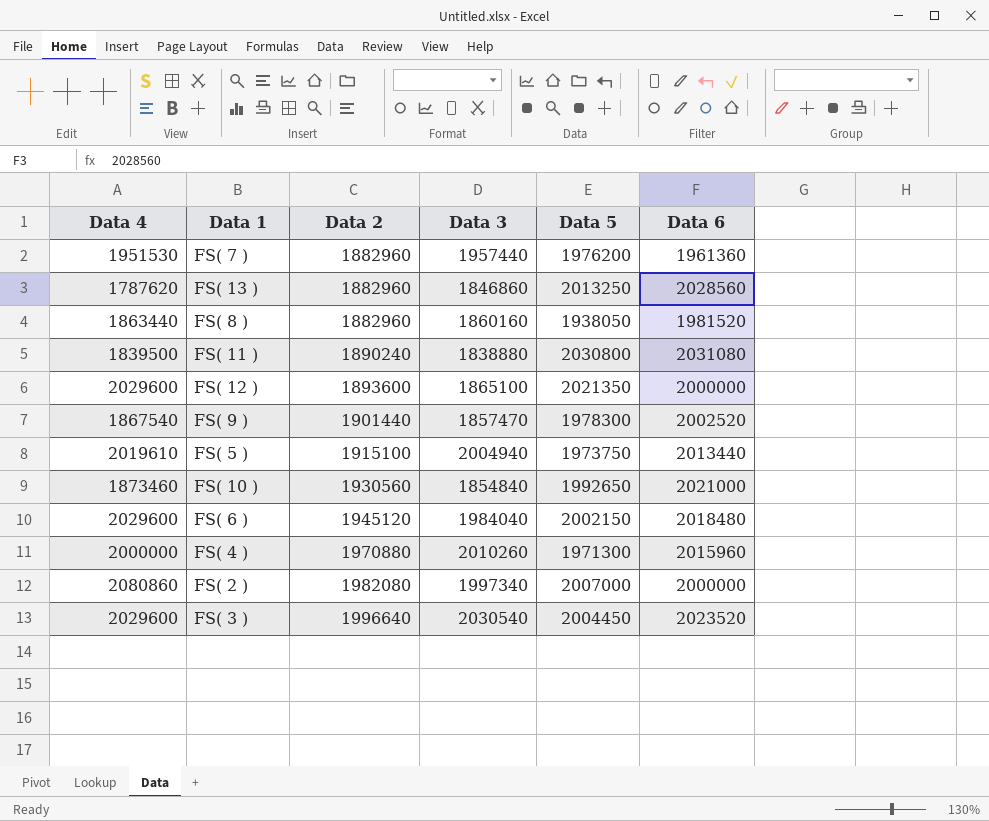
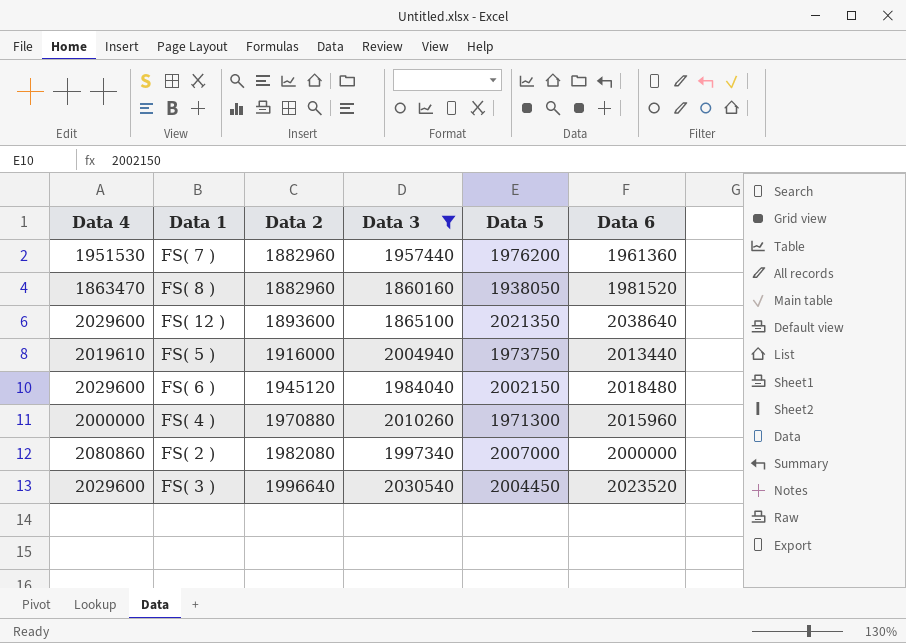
filter: none -> Data 3 >= 1860160
FS( 8 ) | Data 4: 1863440 -> 1863470
FS( 12 ) | Data 6: 2000000 -> 2038640
FS( 5 ) | Data 2: 1915100 -> 1916000

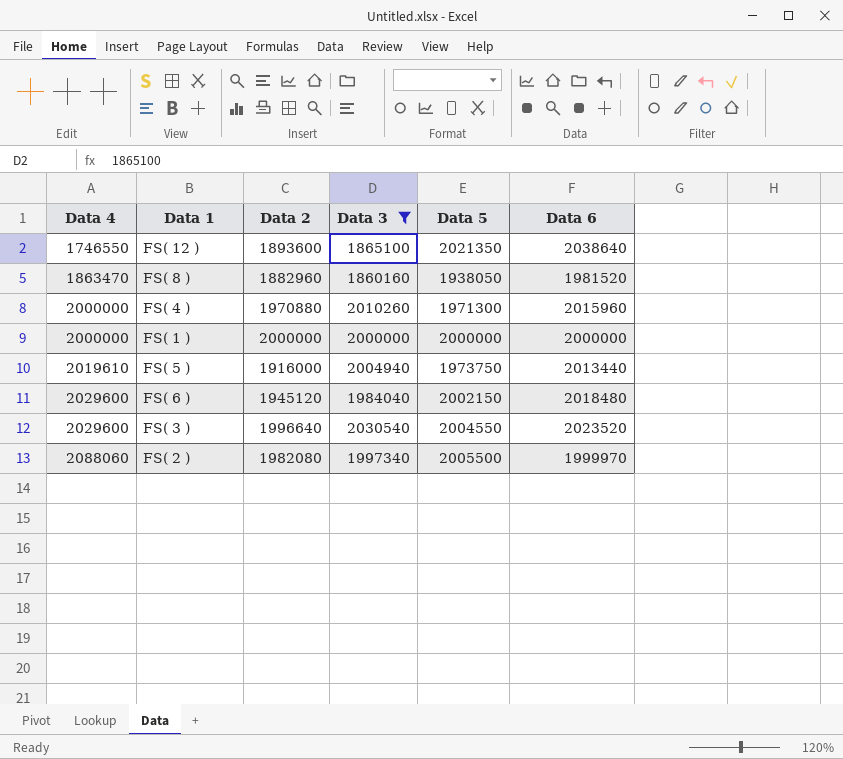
row order: Data 2 ascending -> Data 4 ascending
row FS( 7 ): 1951530 | 1882960 | 1957440 | 1976200 | 1961360 -> none
FS( 12 ) | Data 4: 2029600 -> 1746550
row FS( 1 ): none -> 2000000 | 2000000 | 2000000 | 2000000 | 2000000
FS( 3 ) | Data 5: 2004450 -> 2004550
FS( 2 ) | Data 4: 2080860 -> 2088060
FS( 2 ) | Data 5: 2007000 -> 2005500
FS( 2 ) | Data 6: 2000000 -> 1999970

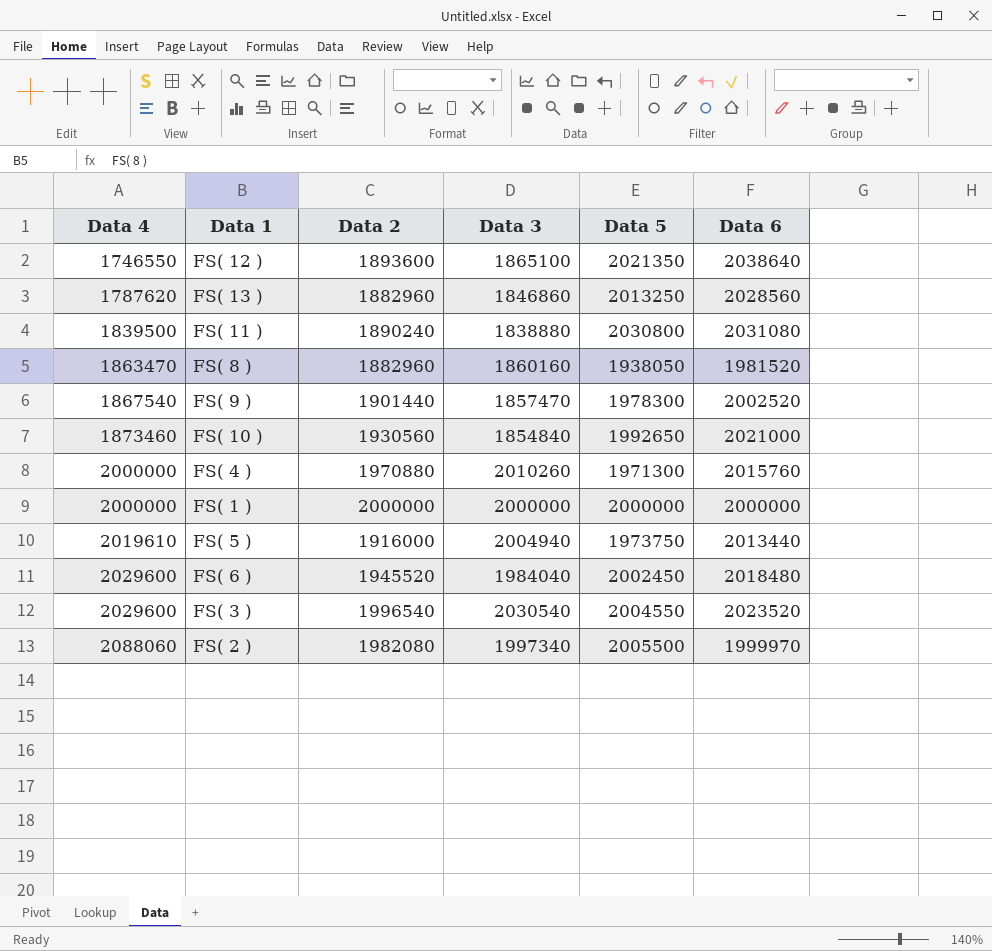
filter: Data 3 >= 1860160 -> none
FS( 4 ) | Data 6: 2015960 -> 2015760
FS( 6 ) | Data 2: 1945120 -> 1945520
FS( 6 ) | Data 5: 2002150 -> 2002450
FS( 3 ) | Data 2: 1996640 -> 1996540

